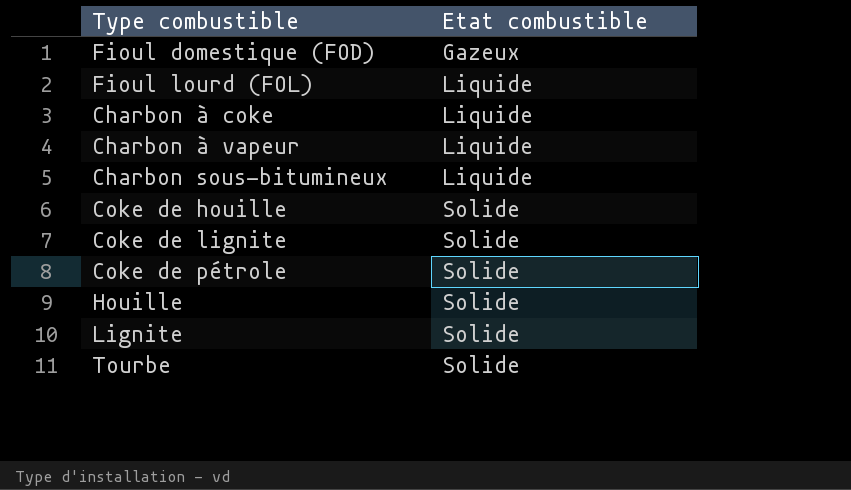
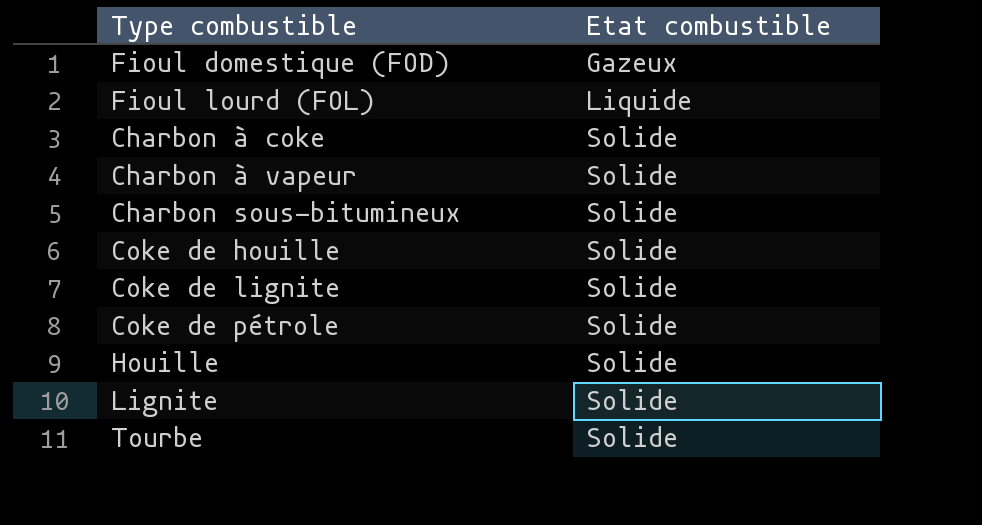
Charbon à coke | Etat combustible: Liquide -> Solide
Charbon à vapeur | Etat combustible: Liquide -> Solide
Charbon sous-bitumineux | Etat combustible: Liquide -> Solide

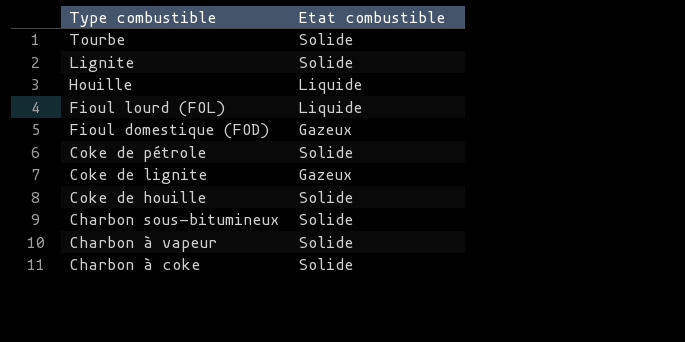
row order: Etat combustible ascending -> Type combustible descending
Houille | Etat combustible: Solide -> Liquide
Coke de lignite | Etat combustible: Solide -> Gazeux

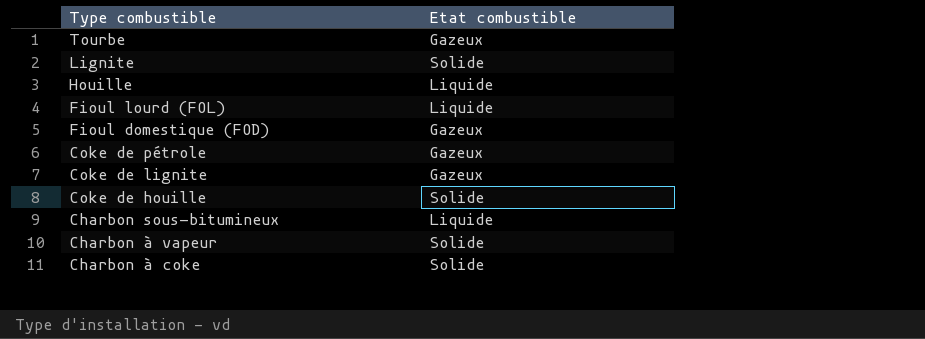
Tourbe | Etat combustible: Solide -> Gazeux
Coke de pétrole | Etat combustible: Solide -> Gazeux
Charbon sous-bitumineux | Etat combustible: Solide -> Liquide

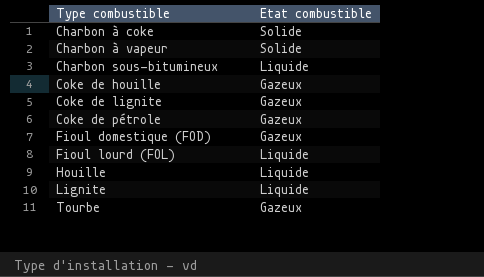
row order: Type combustible descending -> Type combustible ascending
Coke de houille | Etat combustible: Solide -> Gazeux
Lignite | Etat combustible: Solide -> Liquide

